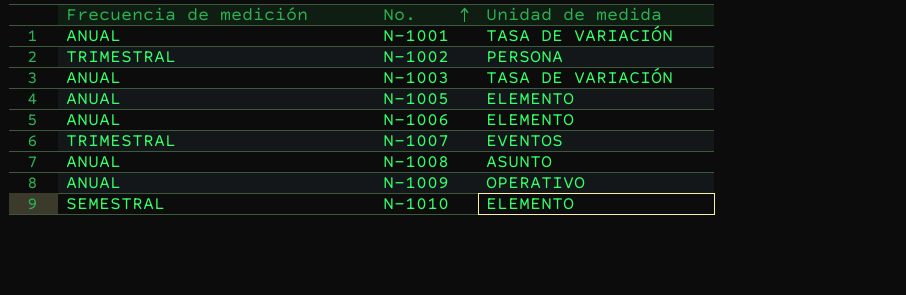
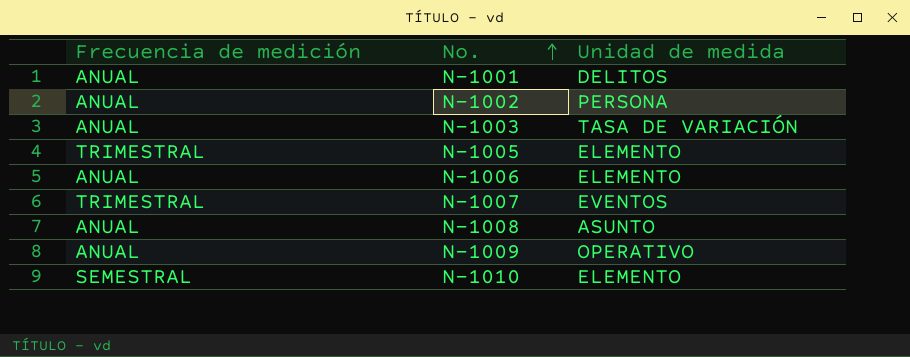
N-1001 | Unidad de medida: TASA DE VARIACIÓN -> DELITOS
N-1002 | Frecuencia de medición: TRIMESTRAL -> ANUAL
N-1005 | Frecuencia de medición: ANUAL -> TRIMESTRAL

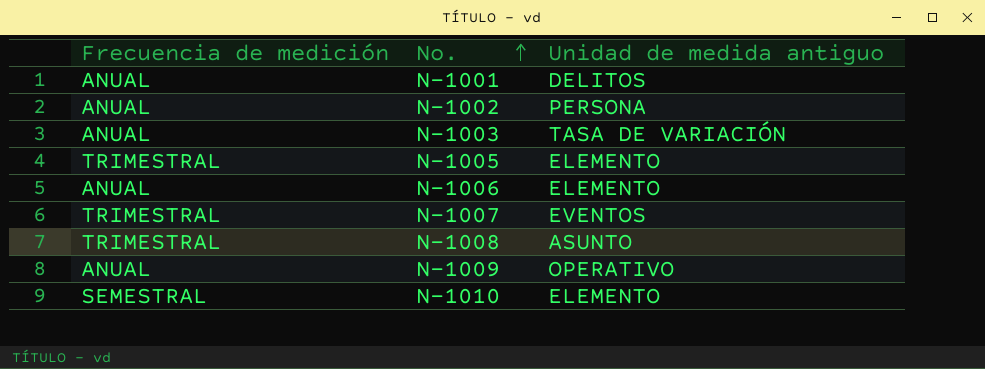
column name: Unidad de medida -> Unidad de medida antiguo
N-1008 | Frecuencia de medición: ANUAL -> TRIMESTRAL

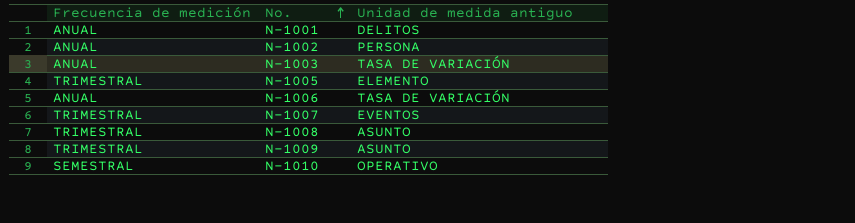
N-1006 | Unidad de medida antiguo: ELEMENTO -> TASA DE VARIACIÓN
N-1009 | Frecuencia de medición: ANUAL -> TRIMESTRAL
N-1009 | Unidad de medida antiguo: OPERATIVO -> ASUNTO
N-1010 | Unidad de medida antiguo: ELEMENTO -> OPERATIVO

